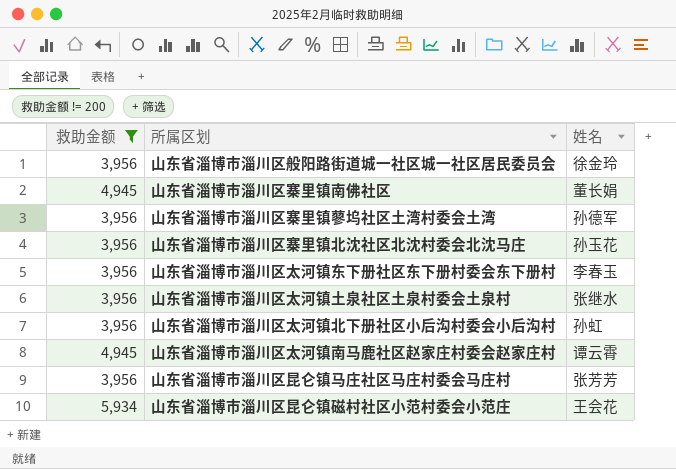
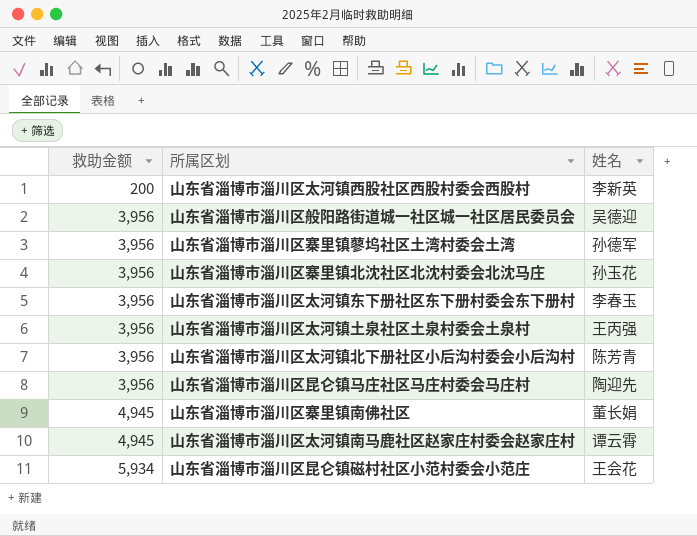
filter: 救助金额 != 200 -> none
row order: none -> 救助金额 ascending
山东省淄博市淄川区般阳路街道城一社区城一社区居民委员会 | 姓名: 徐金玲 -> 吴德迎
山东省淄博市淄川区太河镇土泉社区土泉村委会土泉村 | 姓名: 张继水 -> 王丙强
山东省淄博市淄川区太河镇北下册社区小后沟村委会小后沟村 | 姓名: 孙虹 -> 陈芳青
山东省淄博市淄川区昆仑镇马庄社区马庄村委会马庄村 | 姓名: 张芳芳 -> 陶迎先

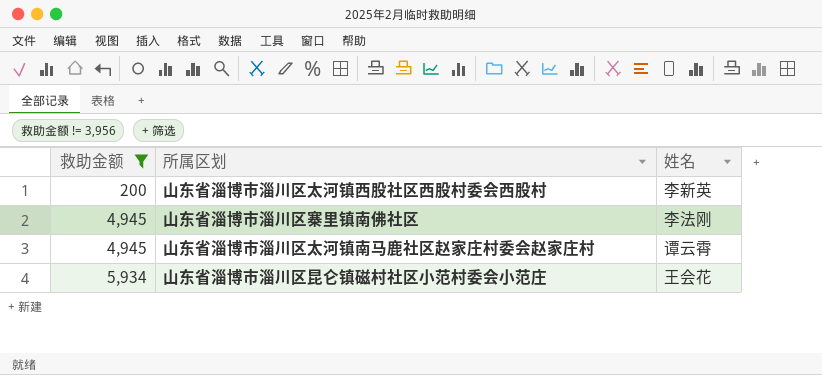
filter: none -> 救助金额 != 3,956
山东省淄博市淄川区寨里镇南佛社区 | 姓名: 董长娟 -> 李法刚

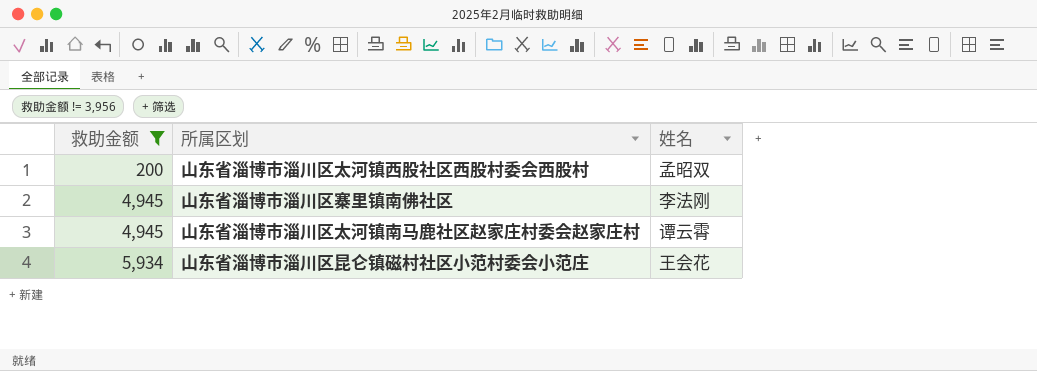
山东省淄博市淄川区太河镇西股社区西股村委会西股村 | 姓名: 李新英 -> 孟昭双

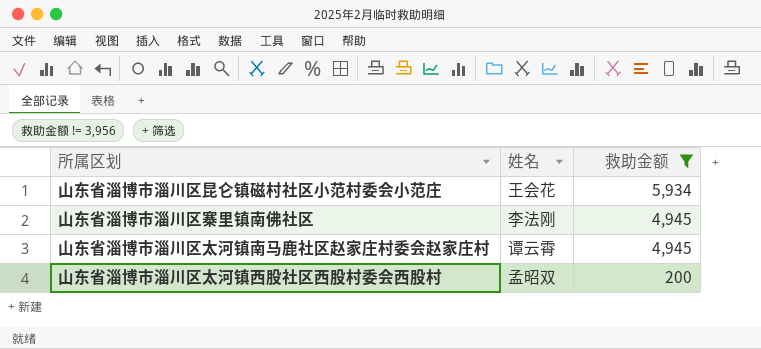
row order: 救助金额 ascending -> 救助金额 descending
column 救助金额 | position: 1 -> 3

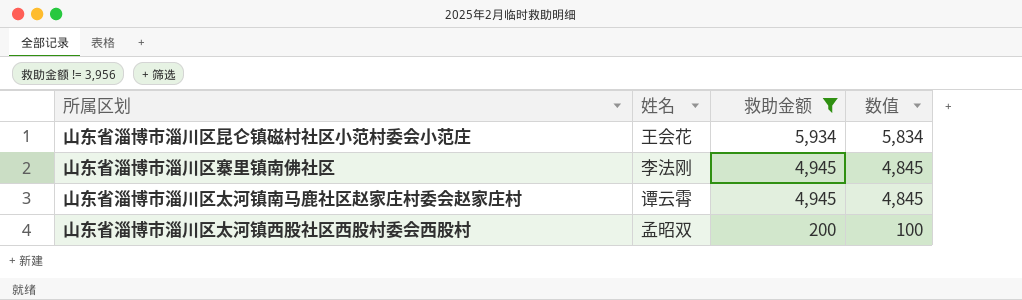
column 数值 | formula: none -> [救助金额] - 100

